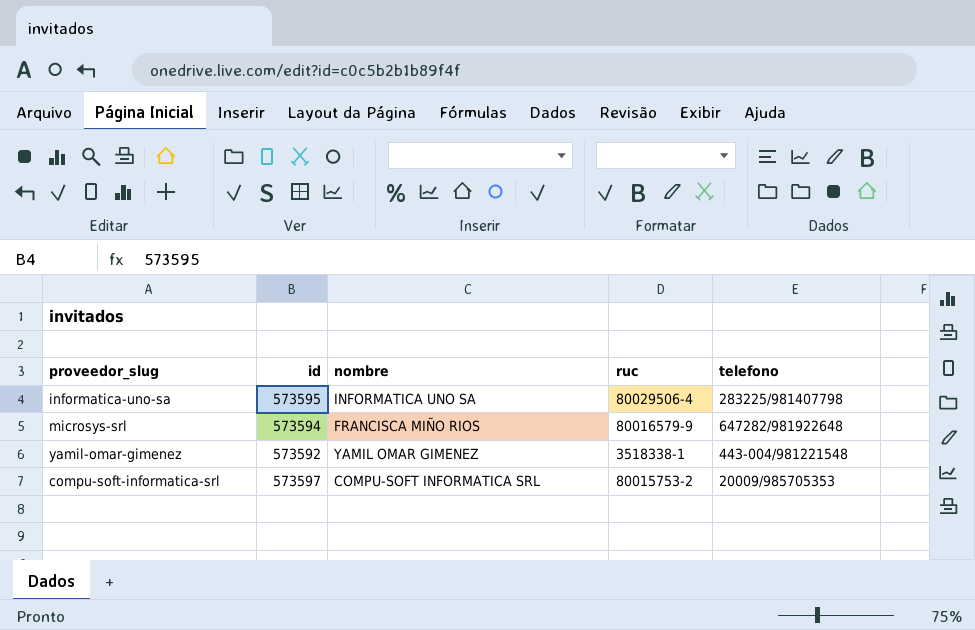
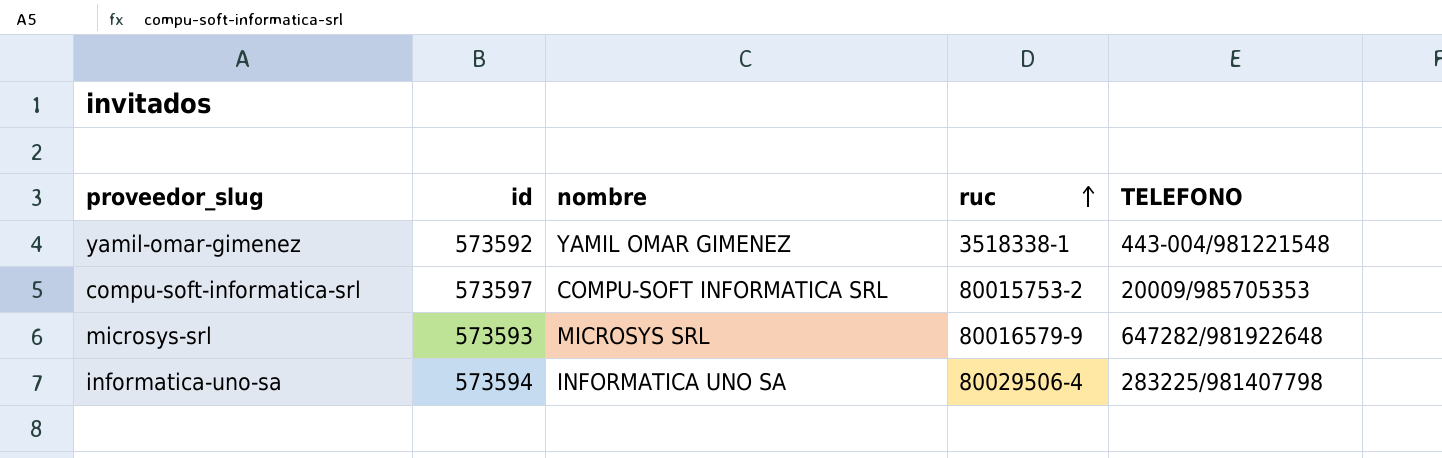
row order: none -> ruc ascending
column name: telefono -> TELEFONO
microsys-srl | id: 573594 -> 573593
microsys-srl | nombre: FRANCISCA MIÑO RIOS -> MICROSYS SRL
informatica-uno-sa | id: 573595 -> 573594

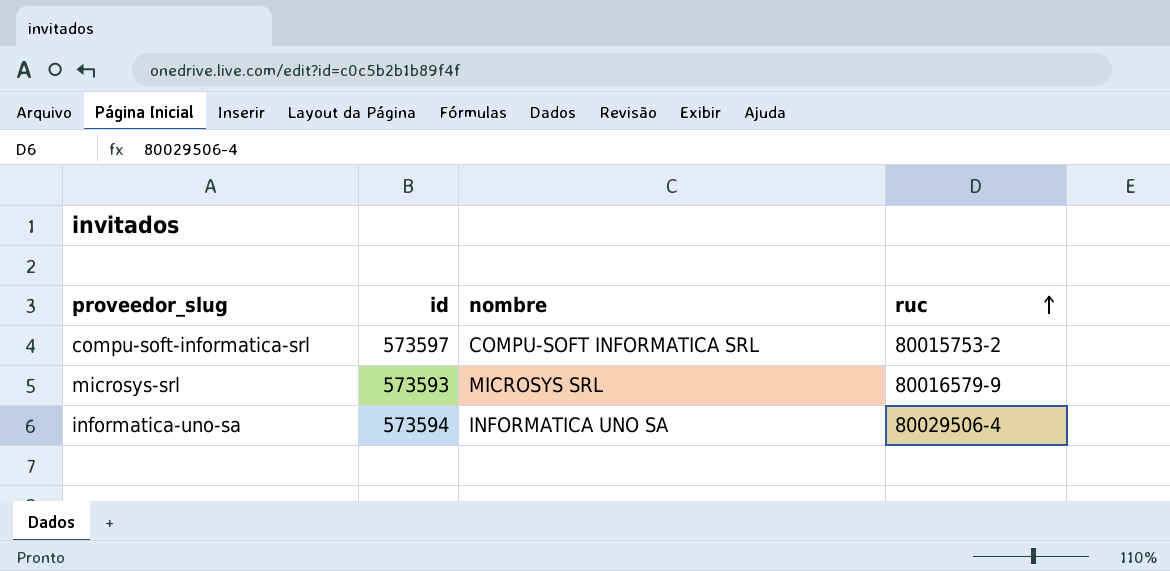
column TELEFONO | position: 5 -> none
row yamil-omar-gimenez: 573592 | YAMIL OMAR GIMENEZ | 3518338-1 | 443-004/981221548 -> none

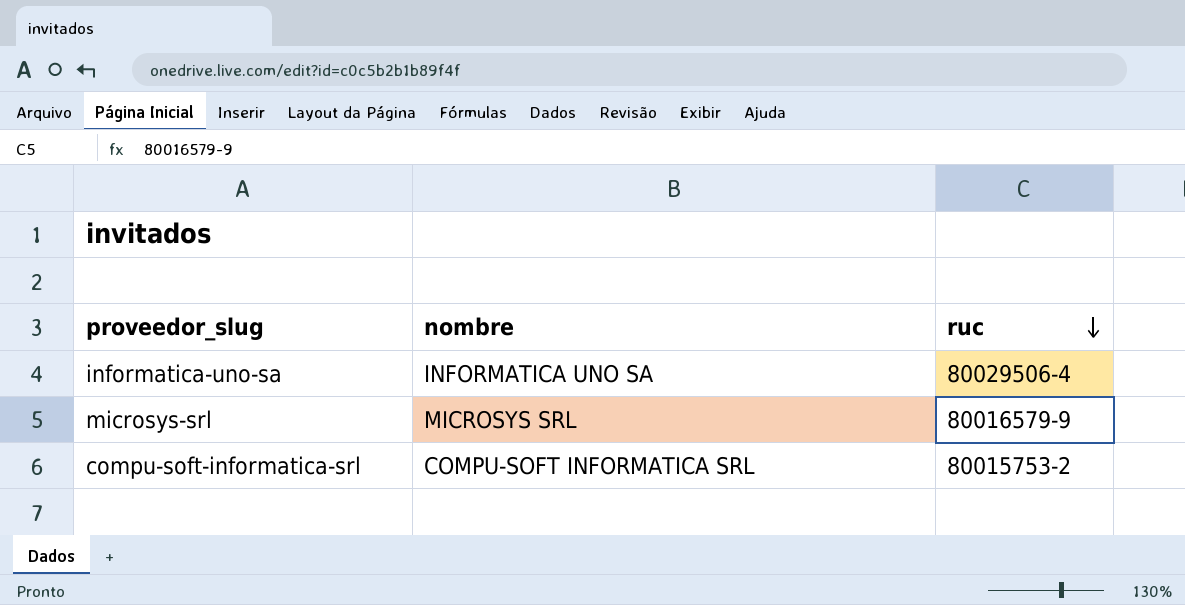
row order: ruc ascending -> ruc descending
column id | position: 2 -> none

